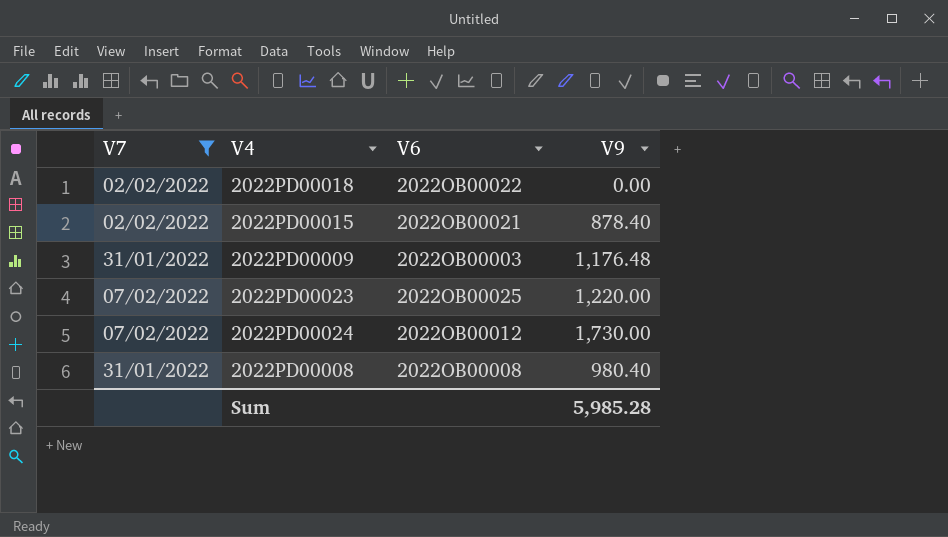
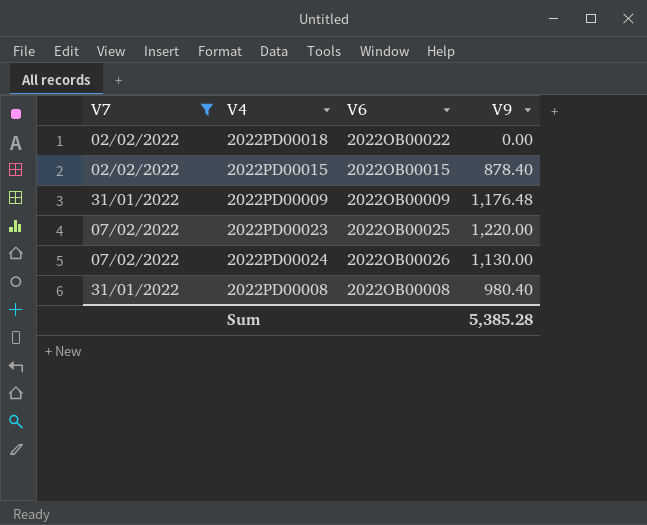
2022PD00015 | V6: 2022OB00021 -> 2022OB00015
2022PD00009 | V6: 2022OB00003 -> 2022OB00009
2022PD00024 | V6: 2022OB00012 -> 2022OB00026
2022PD00024 | V9: 1,730.00 -> 1,130.00
Sum | V9: 5,985.28 -> 5,385.28

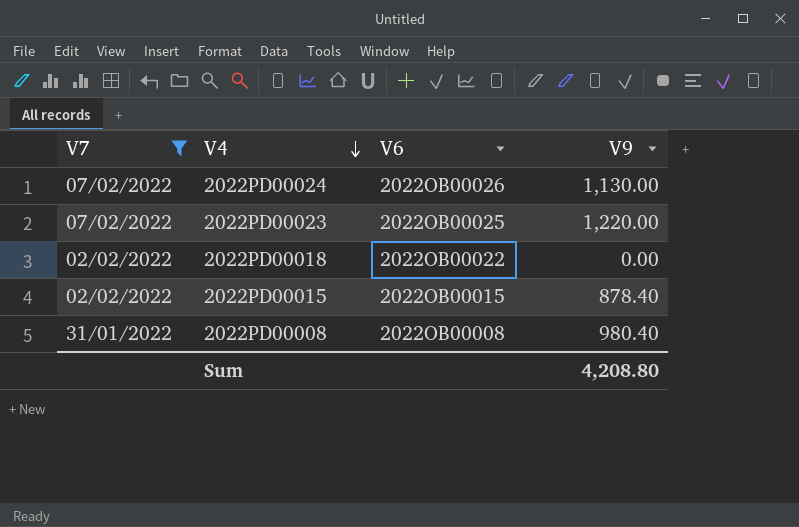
row order: none -> V4 descending
row 2022PD00009: 31/01/2022 | 2022OB00009 | 1,176.48 -> none
Sum | V9: 5,385.28 -> 4,208.80

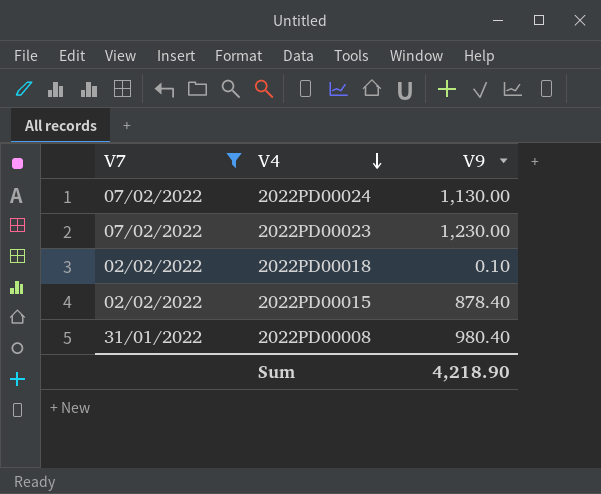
column V6 | position: 3 -> none
2022PD00023 | V9: 1,220.00 -> 1,230.00
2022PD00018 | V9: 0.00 -> 0.10
Sum | V9: 4,208.80 -> 4,218.90

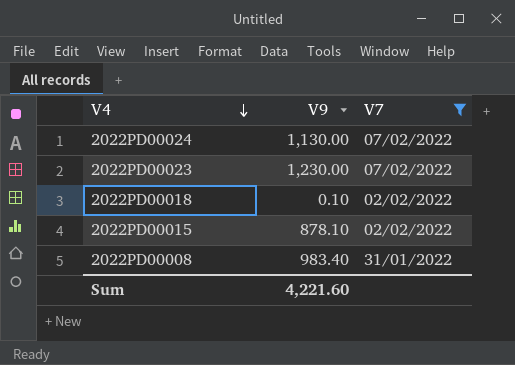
column V7 | position: 1 -> 3
2022PD00015 | V9: 878.40 -> 878.10
2022PD00008 | V9: 980.40 -> 983.40
Sum | V9: 4,218.90 -> 4,221.60

